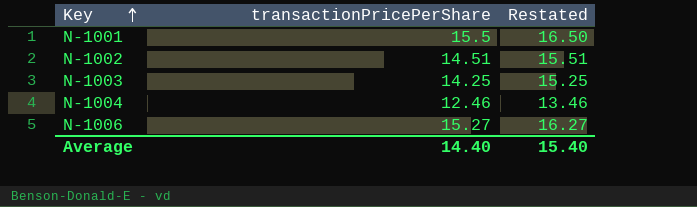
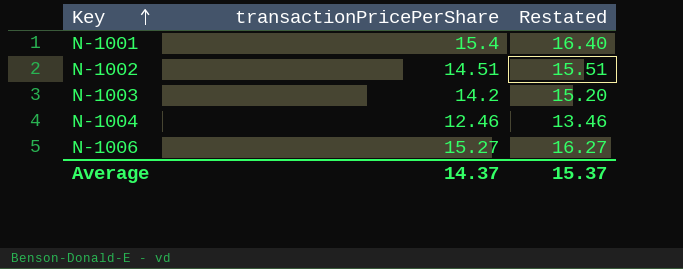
N-1001 | transactionPricePerShare: 15.5 -> 15.4
N-1001 | Restated: 16.50 -> 16.40
N-1003 | transactionPricePerShare: 14.25 -> 14.2
N-1003 | Restated: 15.25 -> 15.20
Average | transactionPricePerShare: 14.40 -> 14.37
Average | Restated: 15.40 -> 15.37

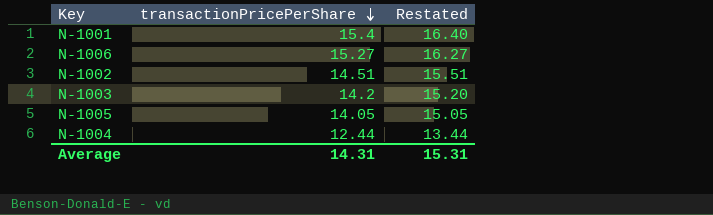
row order: Key ascending -> transactionPricePerShare descending
row N-1005: none -> 14.05 | 15.05
N-1004 | transactionPricePerShare: 12.46 -> 12.44
N-1004 | Restated: 13.46 -> 13.44
Average | transactionPricePerShare: 14.37 -> 14.31
Average | Restated: 15.37 -> 15.31

